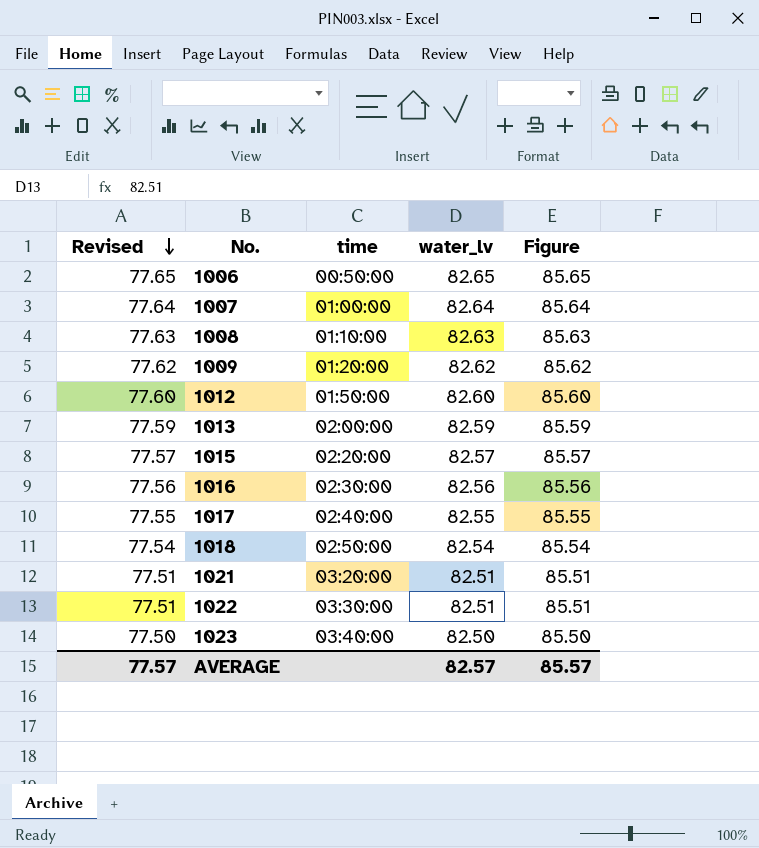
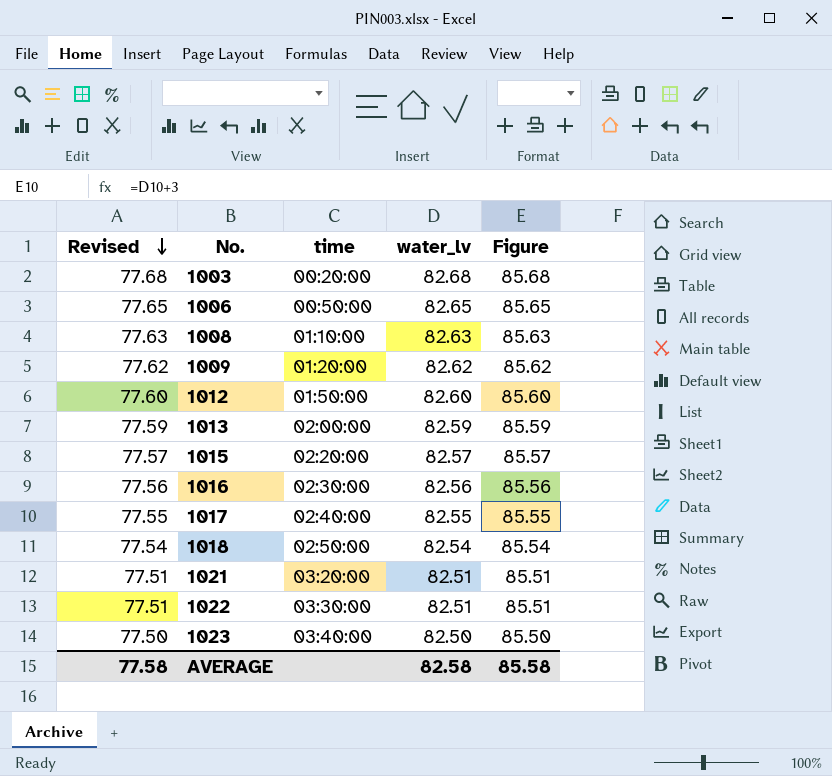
row 1007: 77.64 | 01:00:00 | 82.64 | 85.64 -> none
row 1003: none -> 77.68 | 00:20:00 | 82.68 | 85.68
AVERAGE | Revised: 77.57 -> 77.58
AVERAGE | water_lv: 82.57 -> 82.58
AVERAGE | Figure: 85.57 -> 85.58

